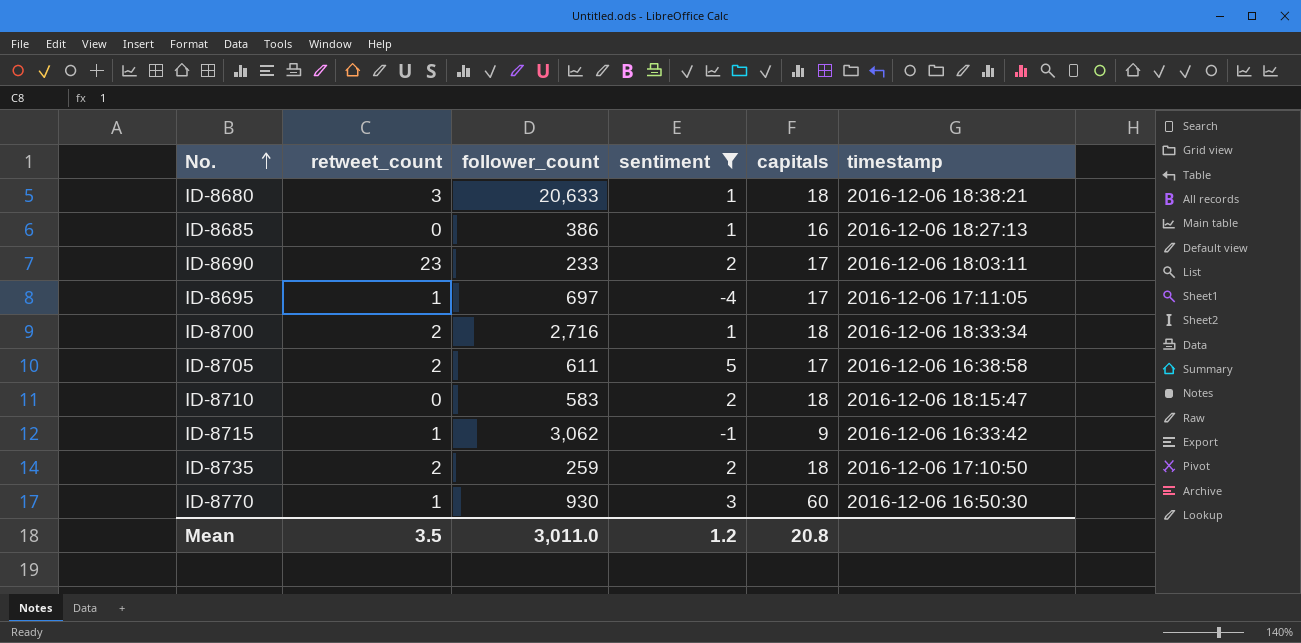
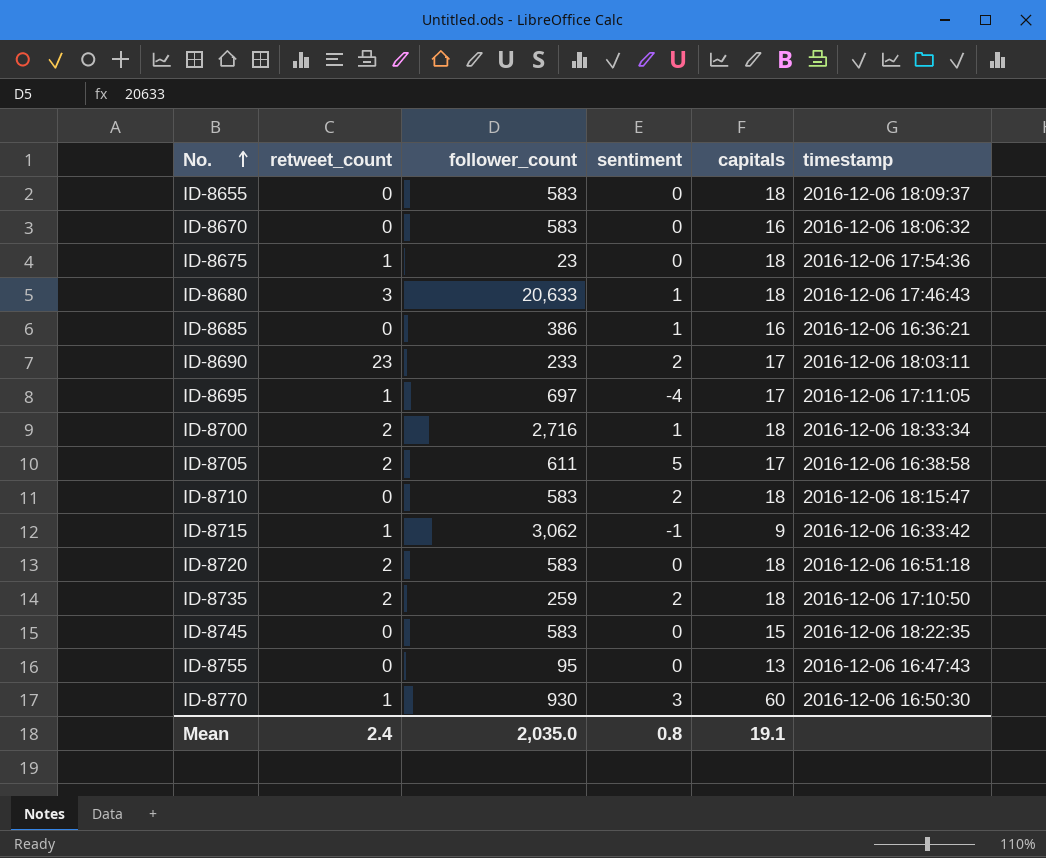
filter: sentiment != 0 -> none
ID-8680 | timestamp: 2016-12-06 18:38:21 -> 2016-12-06 17:46:43
ID-8685 | timestamp: 2016-12-06 18:27:13 -> 2016-12-06 16:36:21
Mean | retweet_count: 3.5 -> 2.4
Mean | follower_count: 3,011.0 -> 2,035.0
Mean | sentiment: 1.2 -> 0.8
Mean | capitals: 20.8 -> 19.1

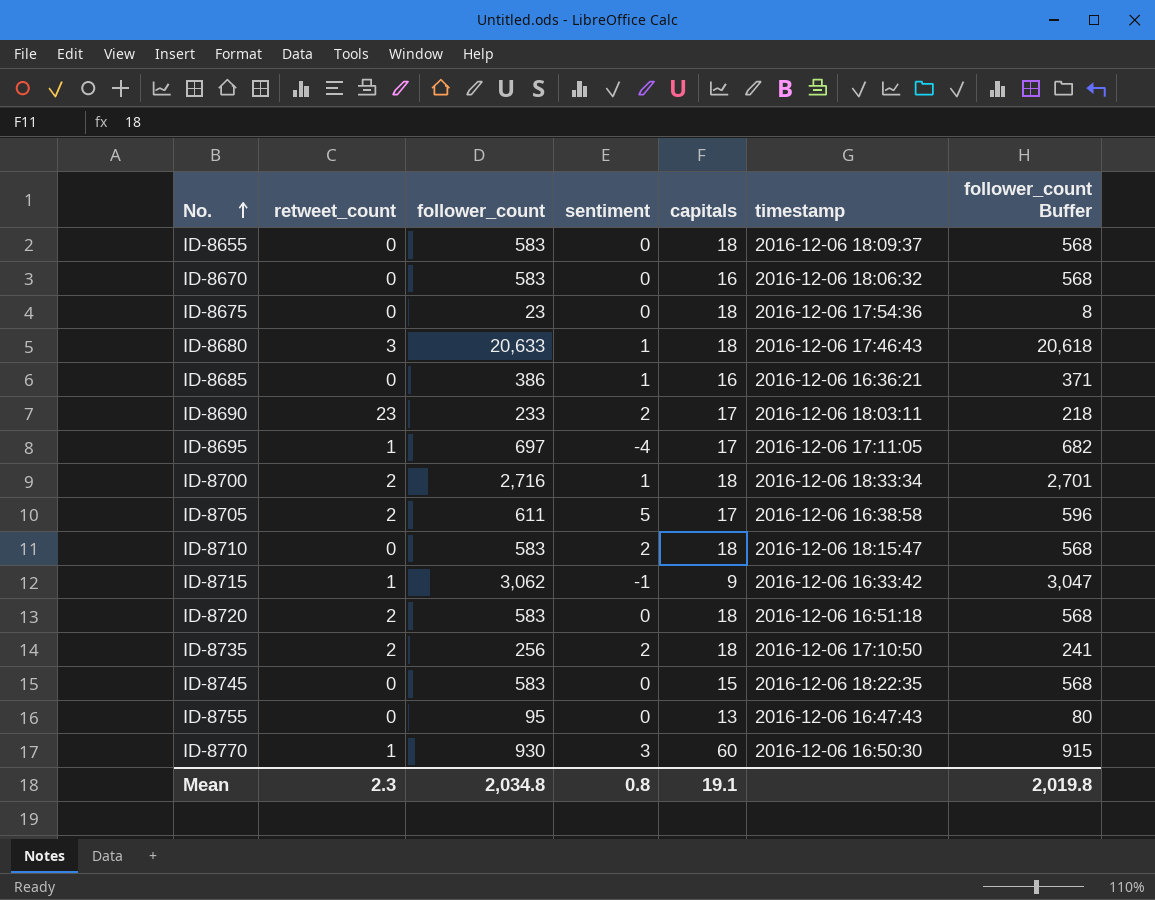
column follower_count Buffer | formula: none -> [follower_count] - 15
ID-8675 | retweet_count: 1 -> 0
ID-8735 | follower_count: 259 -> 256
Mean | retweet_count: 2.4 -> 2.3
Mean | follower_count: 2,035.0 -> 2,034.8

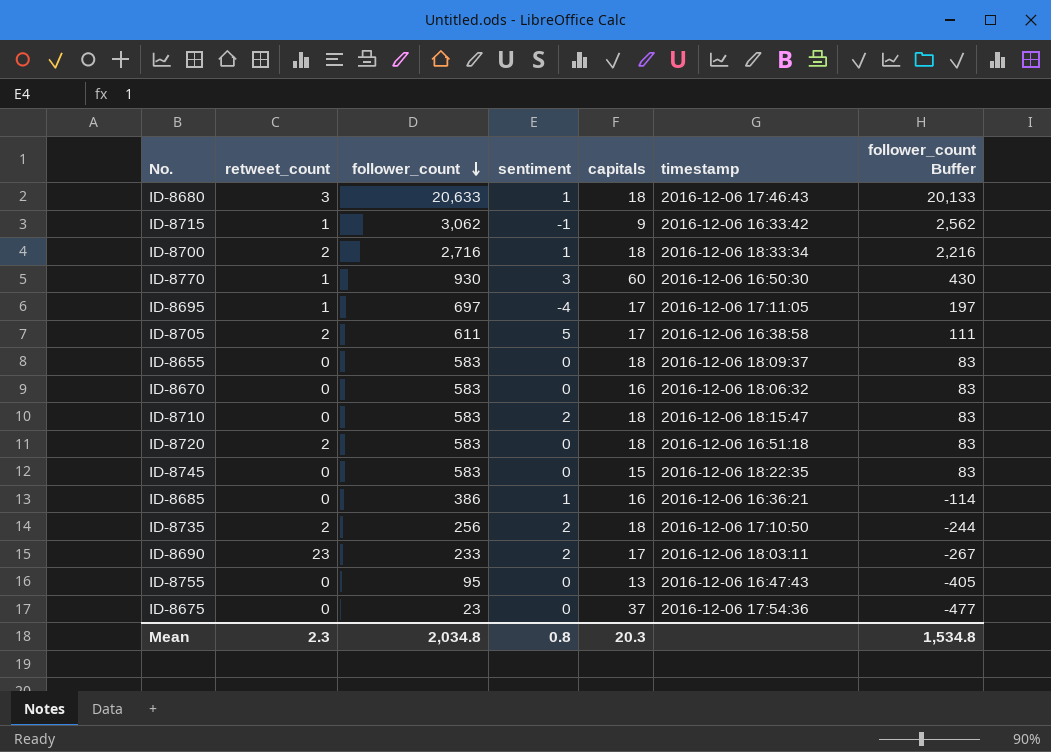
row order: No. ascending -> follower_count descending
column follower_count Buffer | formula: [follower_count] - 15 -> [follower_count] - 500
ID-8675 | capitals: 18 -> 37
Mean | capitals: 19.1 -> 20.3
Mean | follower_count Buffer: 2,019.8 -> 1,534.8

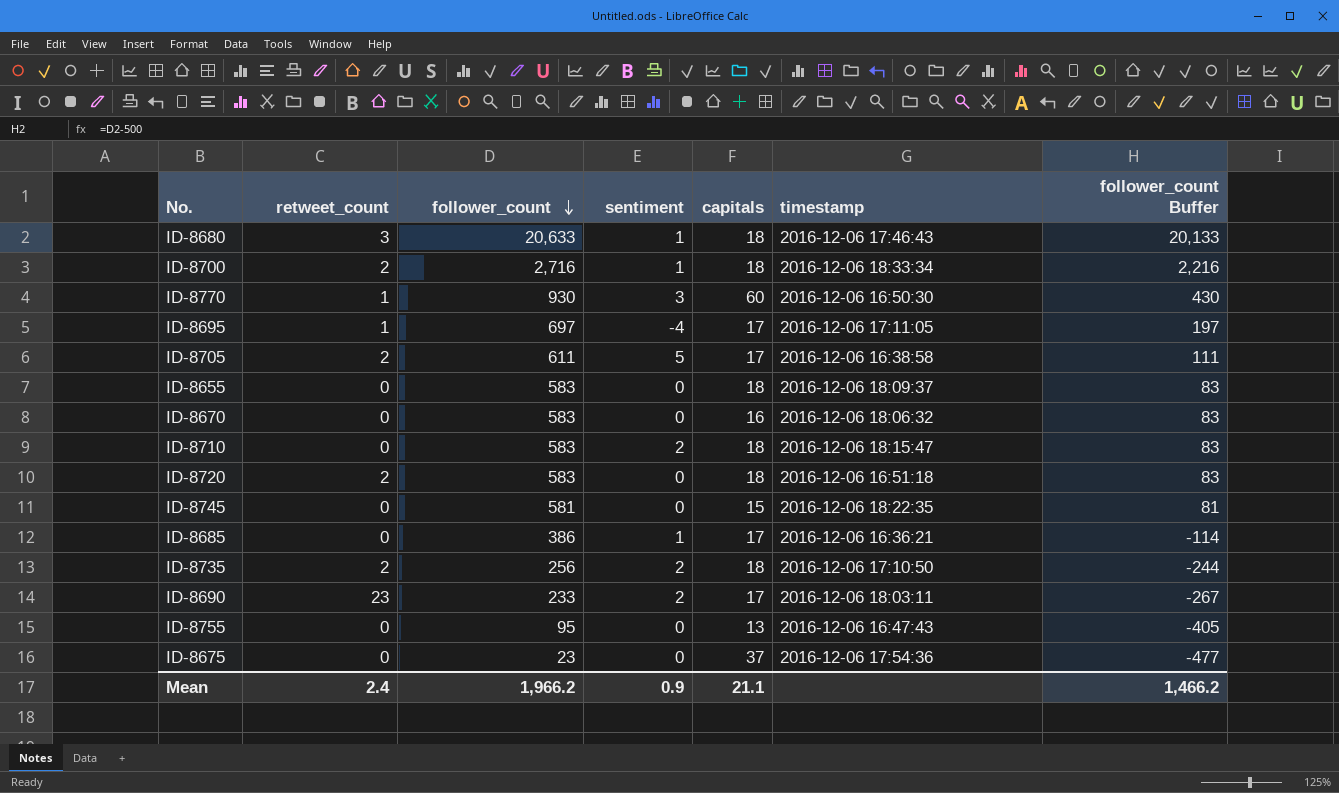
row ID-8715: 1 | 3,062 | -1 | 9 | 2016-12-06 16:33:42 | 2,562 -> none
ID-8745 | follower_count: 583 -> 581
ID-8745 | follower_count Buffer: 83 -> 81
ID-8685 | capitals: 16 -> 17
Mean | retweet_count: 2.3 -> 2.4
Mean | follower_count: 2,034.8 -> 1,966.2
Mean | sentiment: 0.8 -> 0.9
Mean | capitals: 20.3 -> 21.1
Mean | follower_count Buffer: 1,534.8 -> 1,466.2

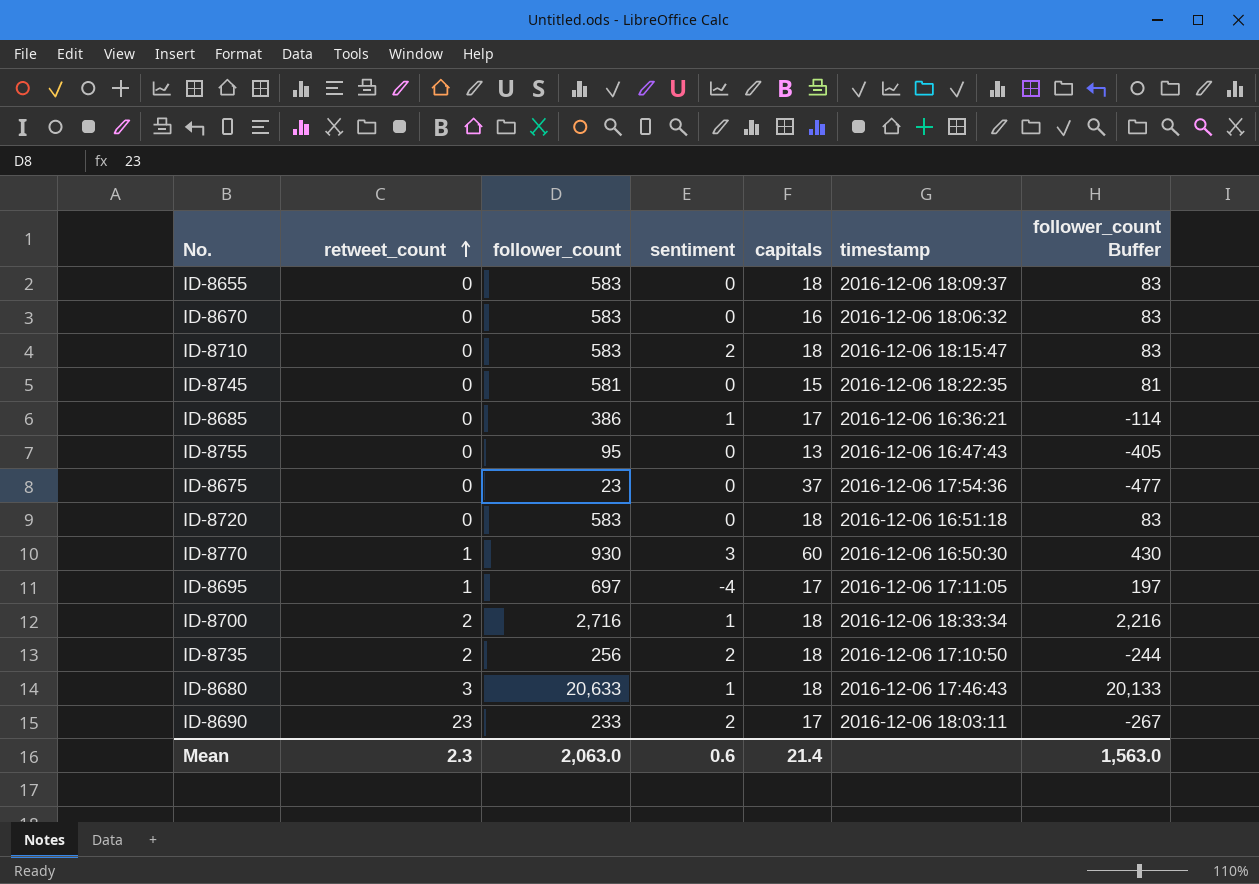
row order: follower_count descending -> retweet_count ascending
row ID-8705: 2 | 611 | 5 | 17 | 2016-12-06 16:38:58 | 111 -> none
ID-8720 | retweet_count: 2 -> 0
Mean | retweet_count: 2.4 -> 2.3
Mean | follower_count: 1,966.2 -> 2,063.0
Mean | sentiment: 0.9 -> 0.6
Mean | capitals: 21.1 -> 21.4
Mean | follower_count Buffer: 1,466.2 -> 1,563.0

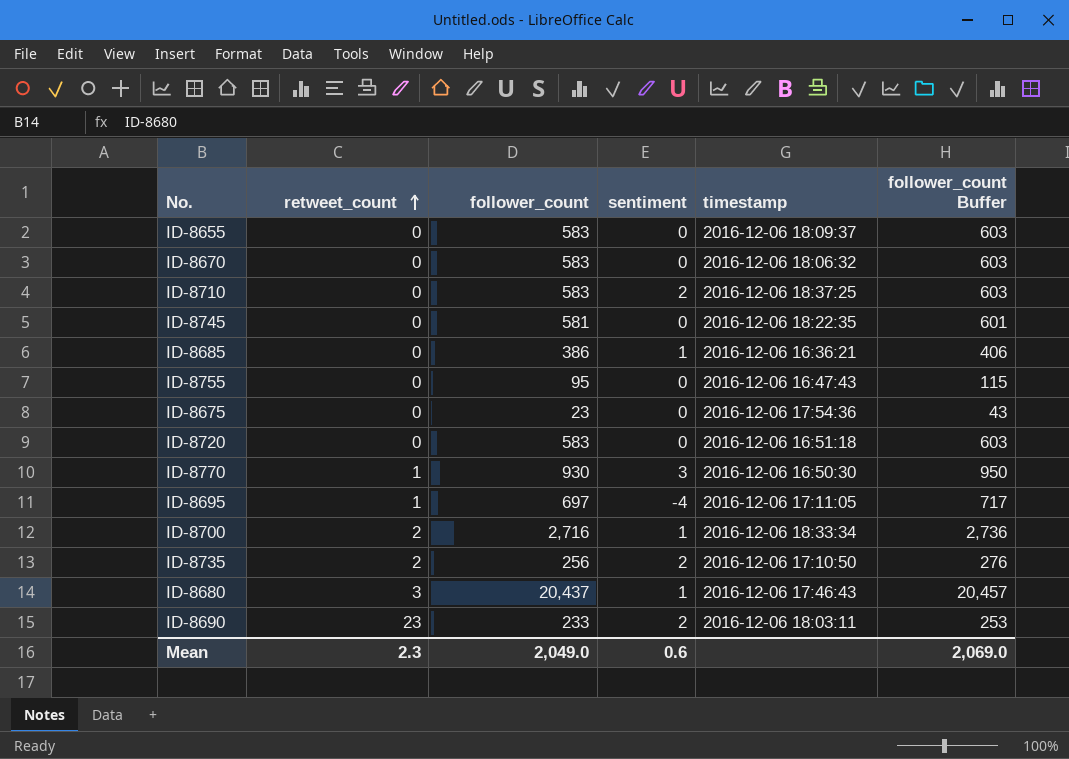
column capitals | position: 5 -> none
column follower_count Buffer | formula: [follower_count] - 500 -> [follower_count] + 20
ID-8710 | timestamp: 2016-12-06 18:15:47 -> 2016-12-06 18:37:25
ID-8680 | follower_count: 20,633 -> 20,437
Mean | follower_count: 2,063.0 -> 2,049.0
Mean | follower_count Buffer: 1,563.0 -> 2,069.0

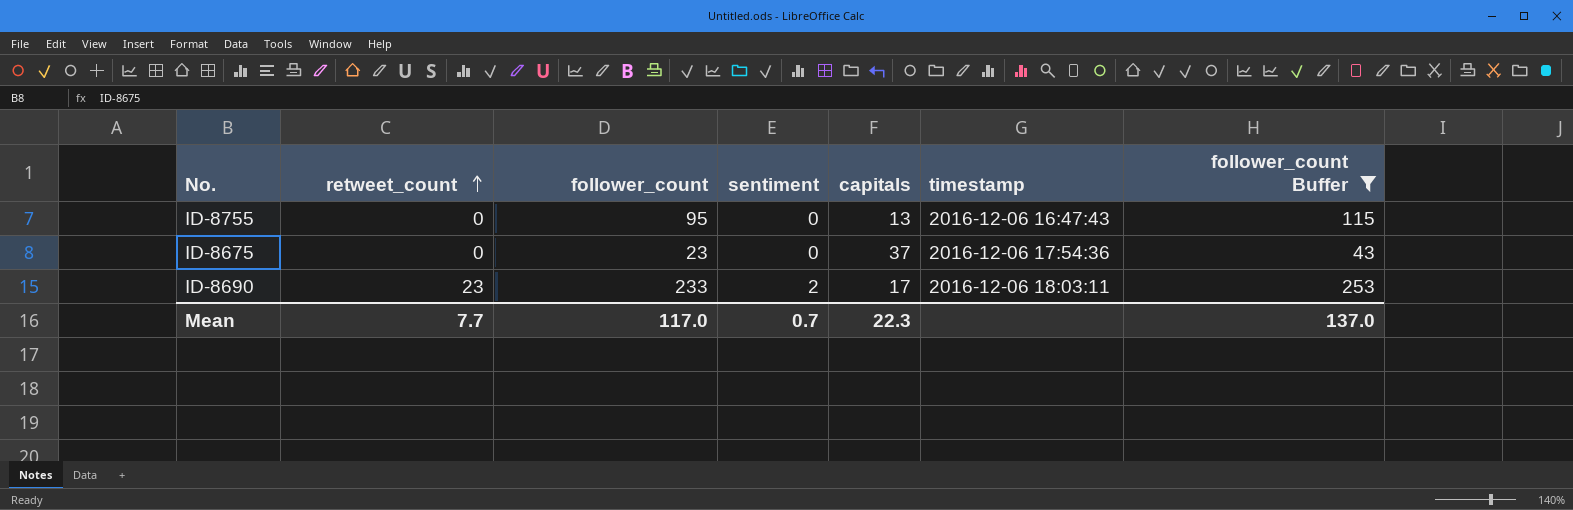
filter: none -> follower_count Buffer <= 253
column capitals | position: none -> 5
Mean | retweet_count: 2.3 -> 7.7
Mean | follower_count: 2,049.0 -> 117.0
Mean | sentiment: 0.6 -> 0.7
Mean | follower_count Buffer: 2,069.0 -> 137.0

